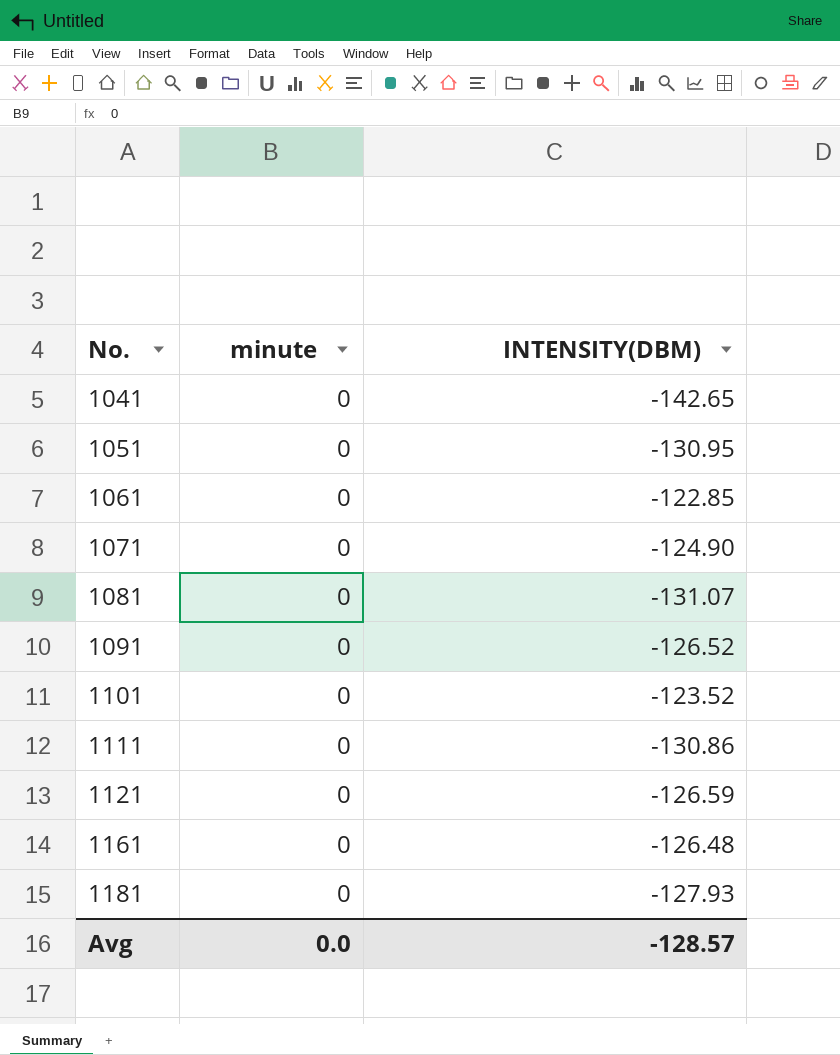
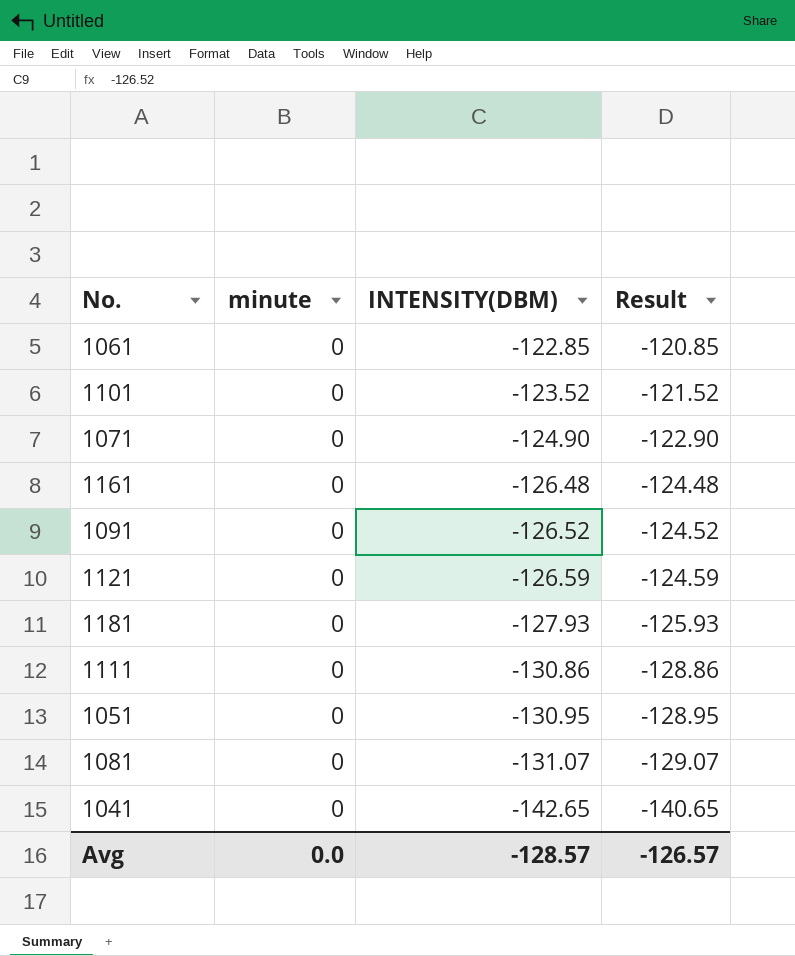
row order: No. ascending -> INTENSITY(DBM) descending
column Result | formula: none -> [INTENSITY(DBM)] + 2

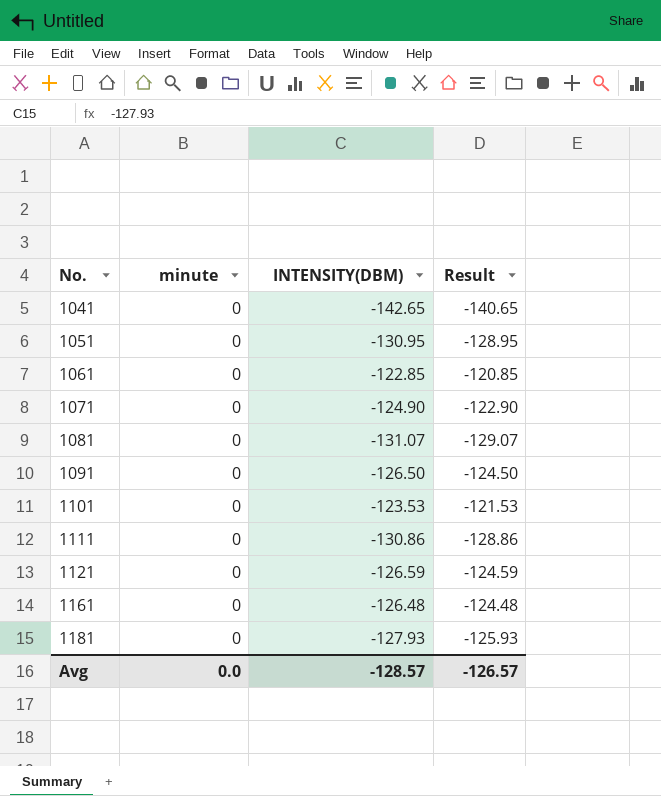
row order: INTENSITY(DBM) descending -> No. ascending
1091 | INTENSITY(DBM): -126.52 -> -126.50
1091 | Result: -124.52 -> -124.50
1101 | INTENSITY(DBM): -123.52 -> -123.53
1101 | Result: -121.52 -> -121.53

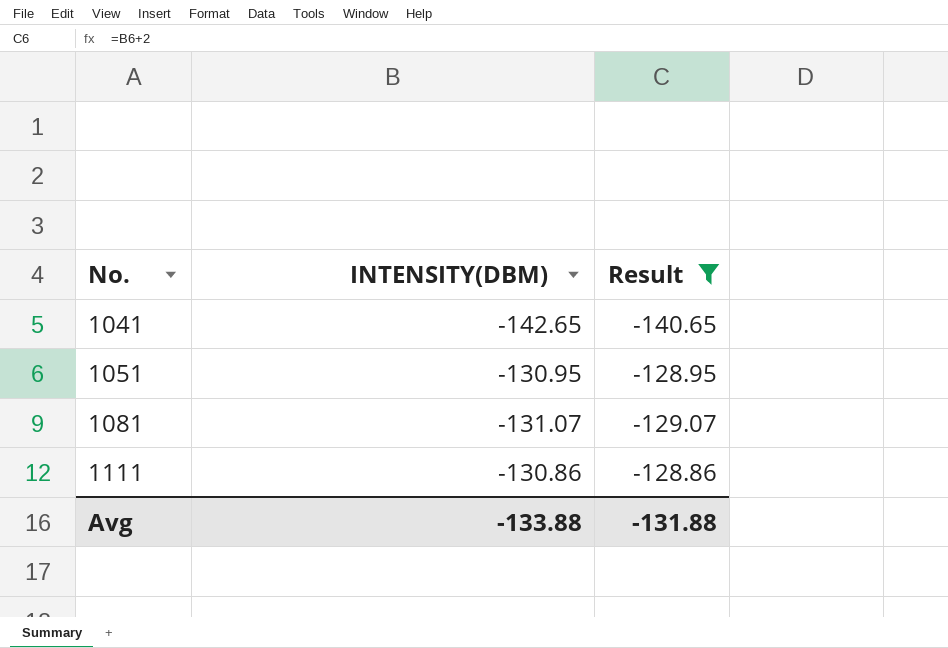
filter: none -> Result <= -128.86
column minute | position: 2 -> none
Avg | INTENSITY(DBM): -128.57 -> -133.88
Avg | Result: -126.57 -> -131.88

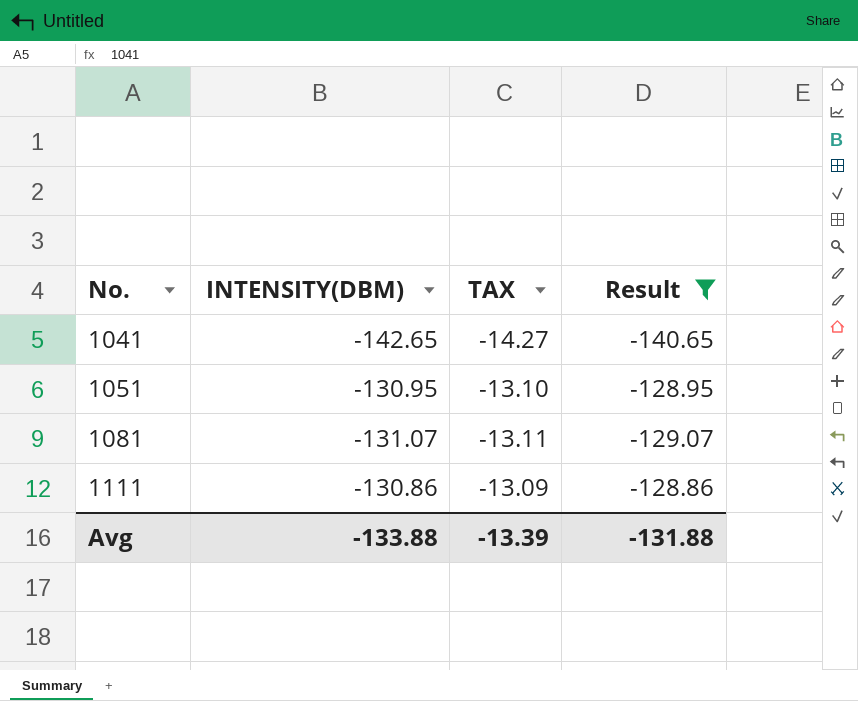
column TAX | formula: none -> [INTENSITY(DBM)] * 0.1

